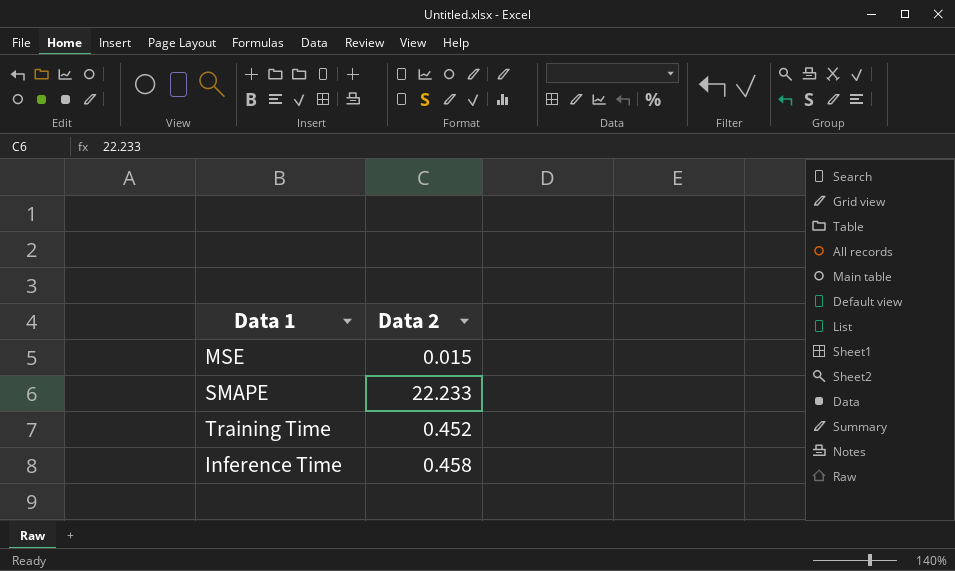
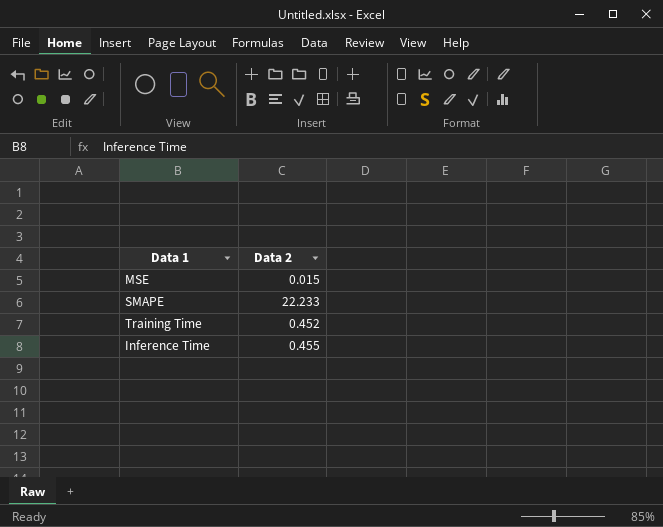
Inference Time | Data 2: 0.458 -> 0.455

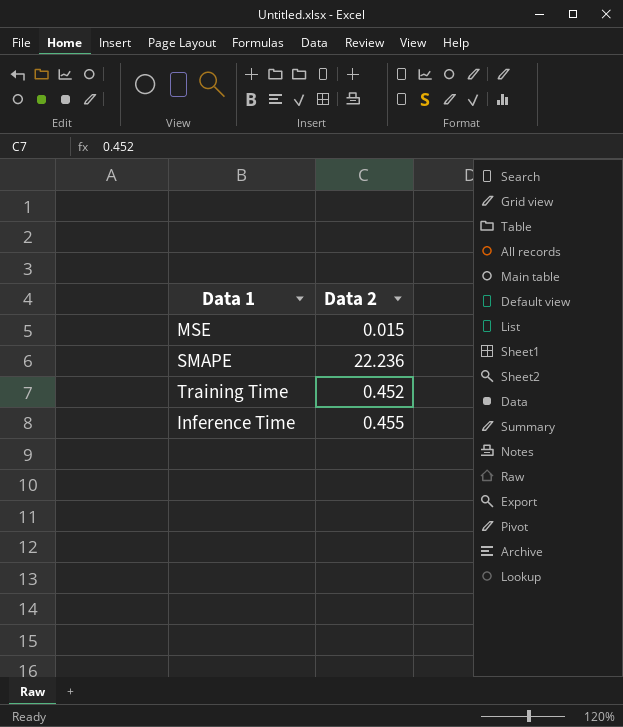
SMAPE | Data 2: 22.233 -> 22.236

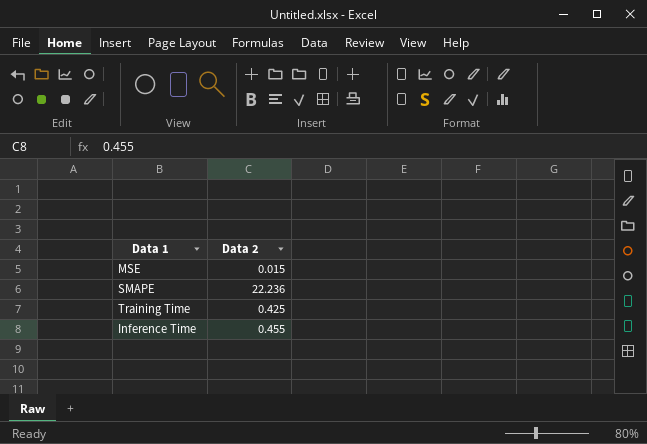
Training Time | Data 2: 0.452 -> 0.425

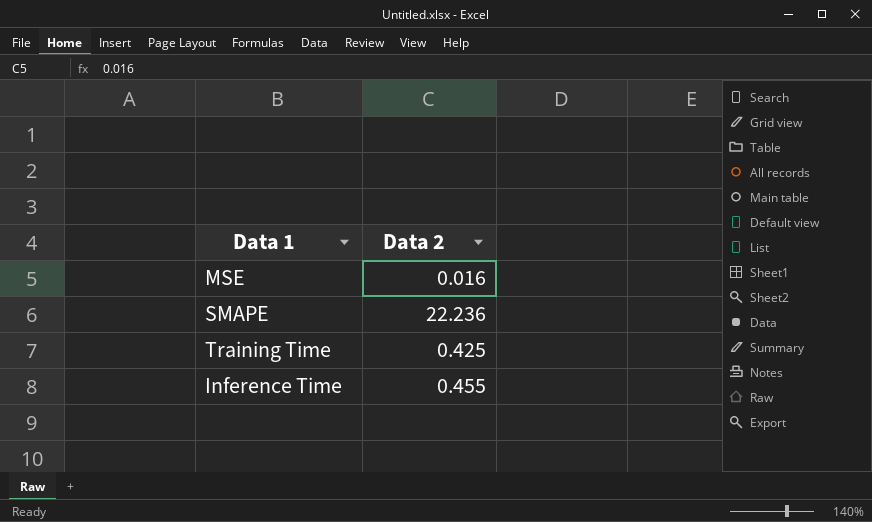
MSE | Data 2: 0.015 -> 0.016

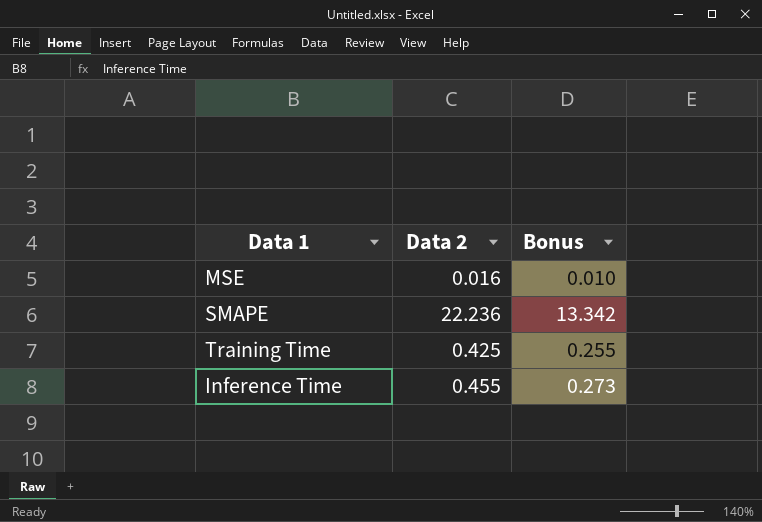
column Bonus | formula: none -> [Data 2] * 0.6

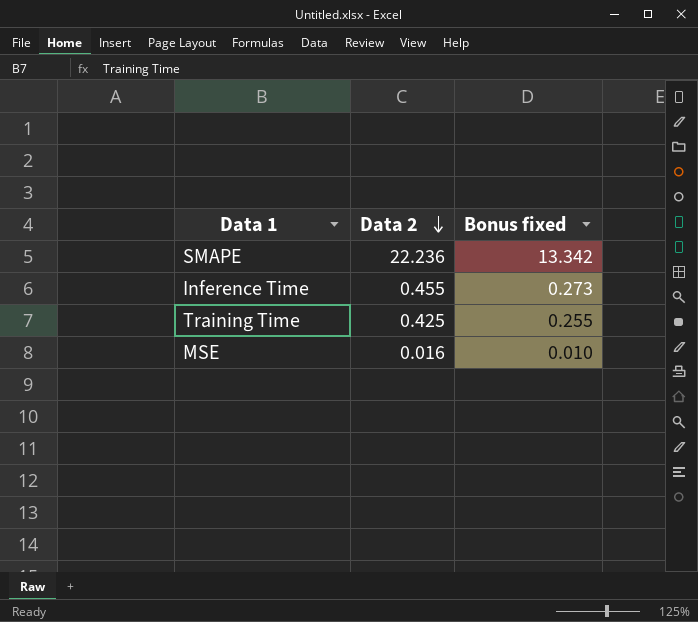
row order: none -> Data 2 descending
column name: Bonus -> Bonus fixed

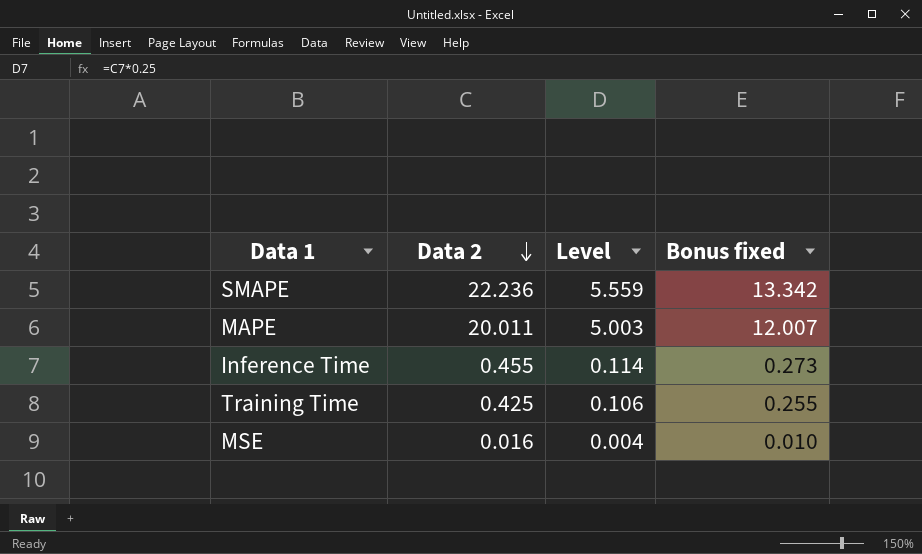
column Level | formula: none -> [Data 2] * 0.25
row MAPE: none -> 20.011 | 5.003 | 12.007

